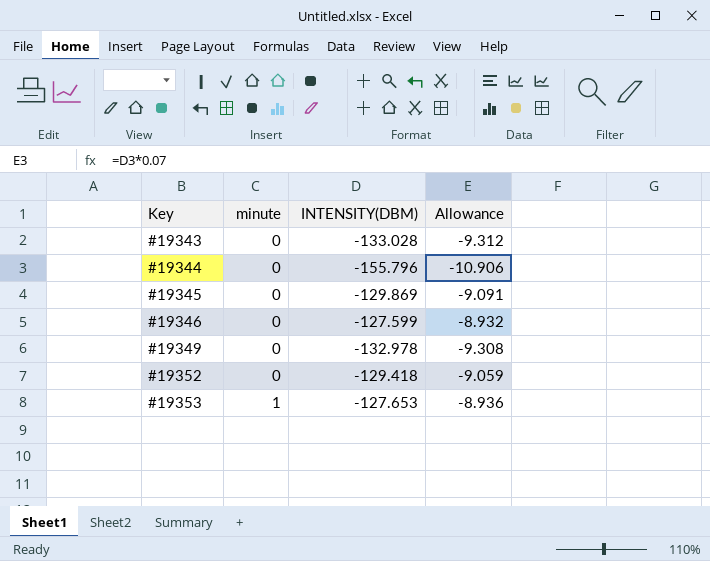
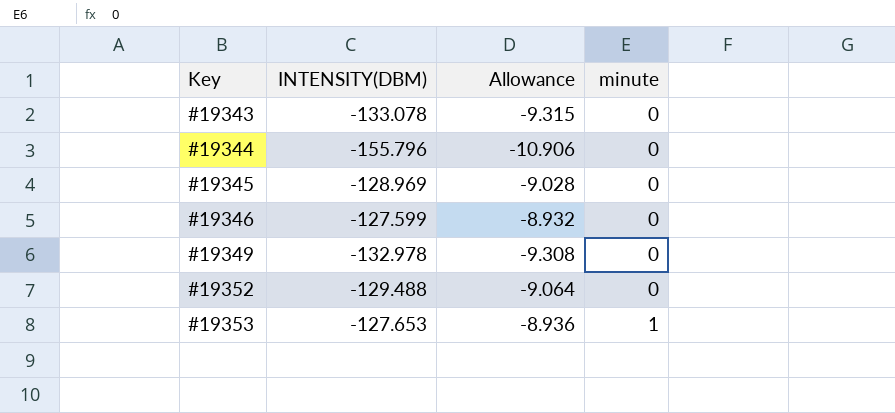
column minute | position: 2 -> 4
#19343 | INTENSITY(DBM): -133.028 -> -133.078
#19343 | Allowance: -9.312 -> -9.315
#19345 | INTENSITY(DBM): -129.869 -> -128.969
#19345 | Allowance: -9.091 -> -9.028
#19352 | INTENSITY(DBM): -129.418 -> -129.488
#19352 | Allowance: -9.059 -> -9.064

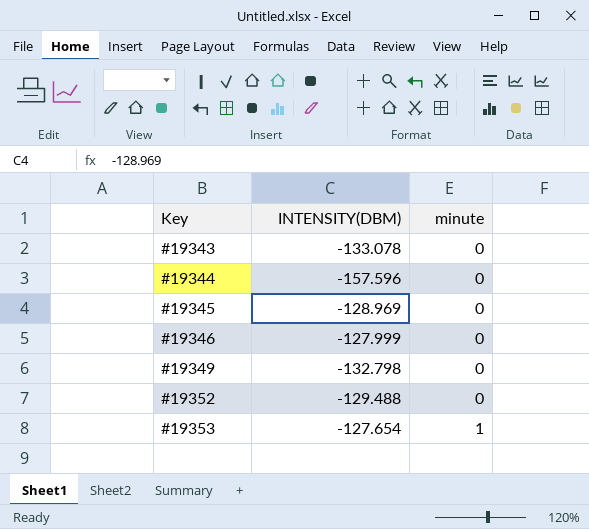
column Allowance | formula: [INTENSITY(DBM)] * 0.07 -> none
#19344 | INTENSITY(DBM): -155.796 -> -157.596
#19346 | INTENSITY(DBM): -127.599 -> -127.999
#19349 | INTENSITY(DBM): -132.978 -> -132.798
#19353 | INTENSITY(DBM): -127.653 -> -127.654

